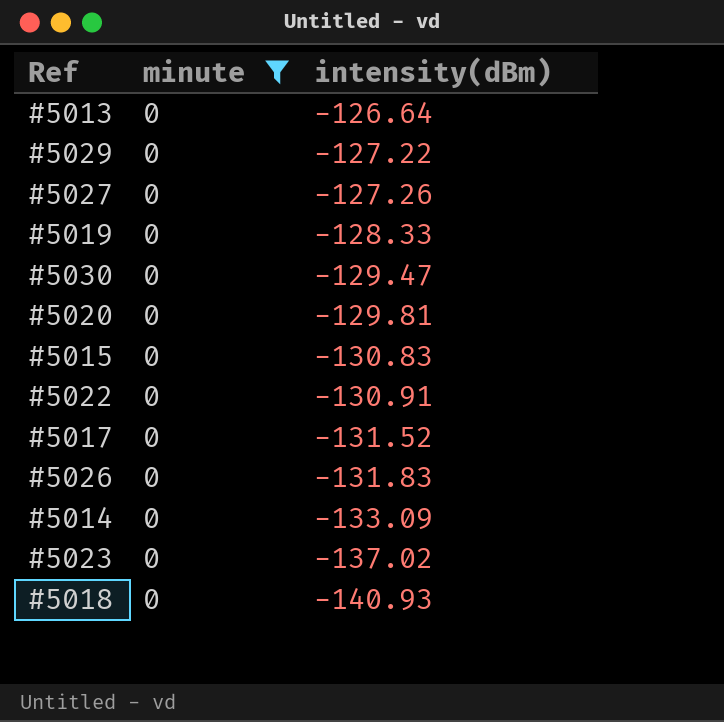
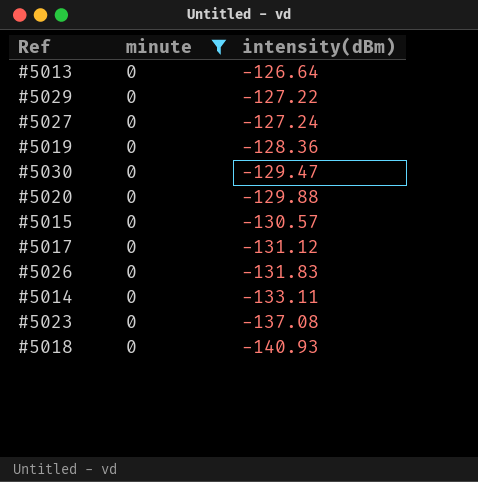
row #5022: 0 | -130.91 -> none
#5027 | intensity(dBm): -127.26 -> -127.24
#5019 | intensity(dBm): -128.33 -> -128.36
#5020 | intensity(dBm): -129.81 -> -129.88
#5015 | intensity(dBm): -130.83 -> -130.57
#5017 | intensity(dBm): -131.52 -> -131.12
#5014 | intensity(dBm): -133.09 -> -133.11
#5023 | intensity(dBm): -137.02 -> -137.08

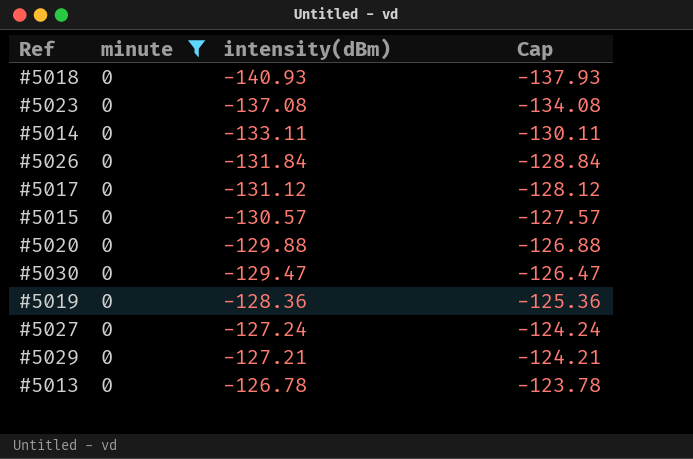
row order: intensity(dBm) descending -> intensity(dBm) ascending
column Cap | formula: none -> [intensity(dBm)] + 3
#5026 | intensity(dBm): -131.83 -> -131.84
#5029 | intensity(dBm): -127.22 -> -127.21
#5013 | intensity(dBm): -126.64 -> -126.78

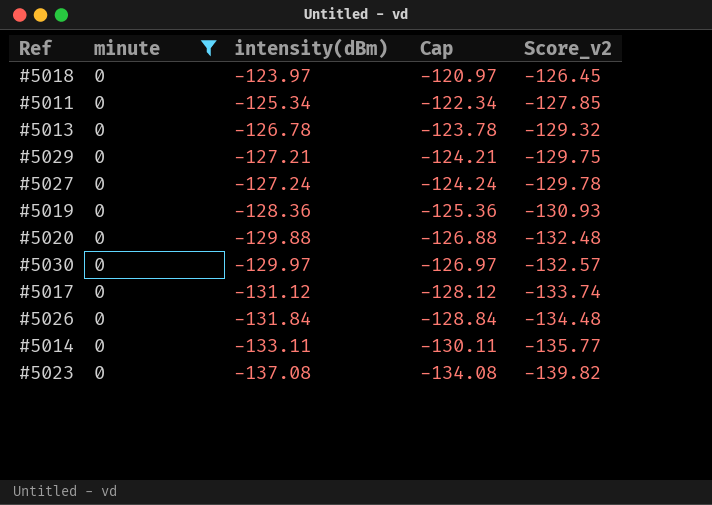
row order: intensity(dBm) ascending -> intensity(dBm) descending
column Score_v2 | formula: none -> [intensity(dBm)] * 1.02
row #5015: 0 | -130.57 | -127.57 -> none
#5018 | intensity(dBm): -140.93 -> -123.97
#5018 | Cap: -137.93 -> -120.97
row #5011: none -> 0 | -125.34 | -122.34 | -127.85
#5030 | intensity(dBm): -129.47 -> -129.97
#5030 | Cap: -126.47 -> -126.97

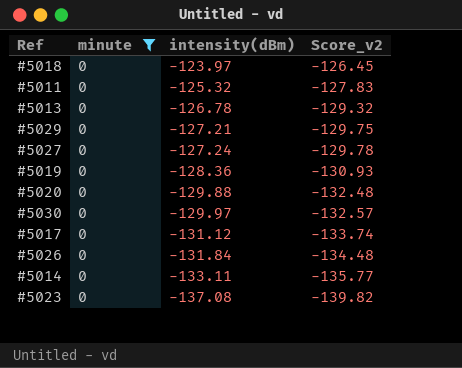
column Cap | formula: [intensity(dBm)] + 3 -> none
#5011 | intensity(dBm): -125.34 -> -125.32
#5011 | Score_v2: -127.85 -> -127.83

